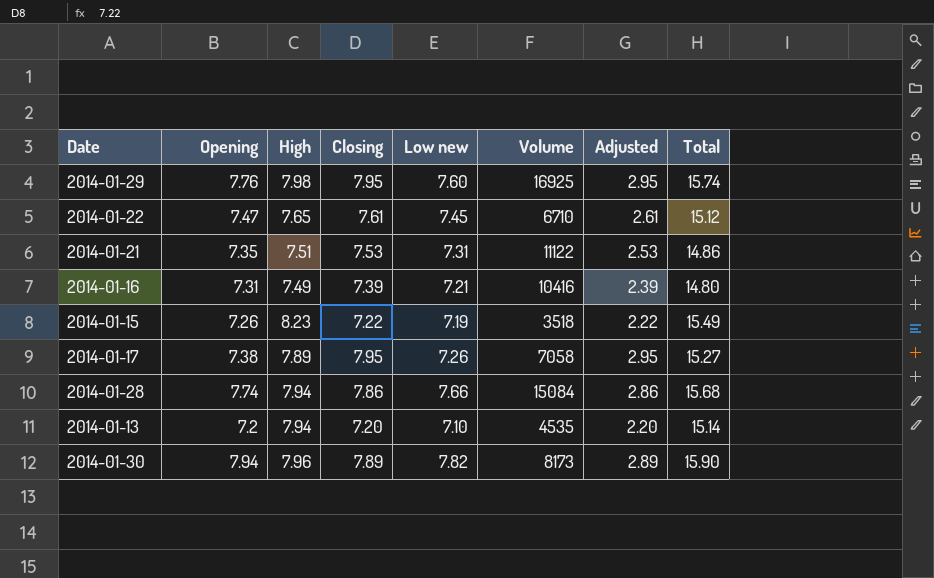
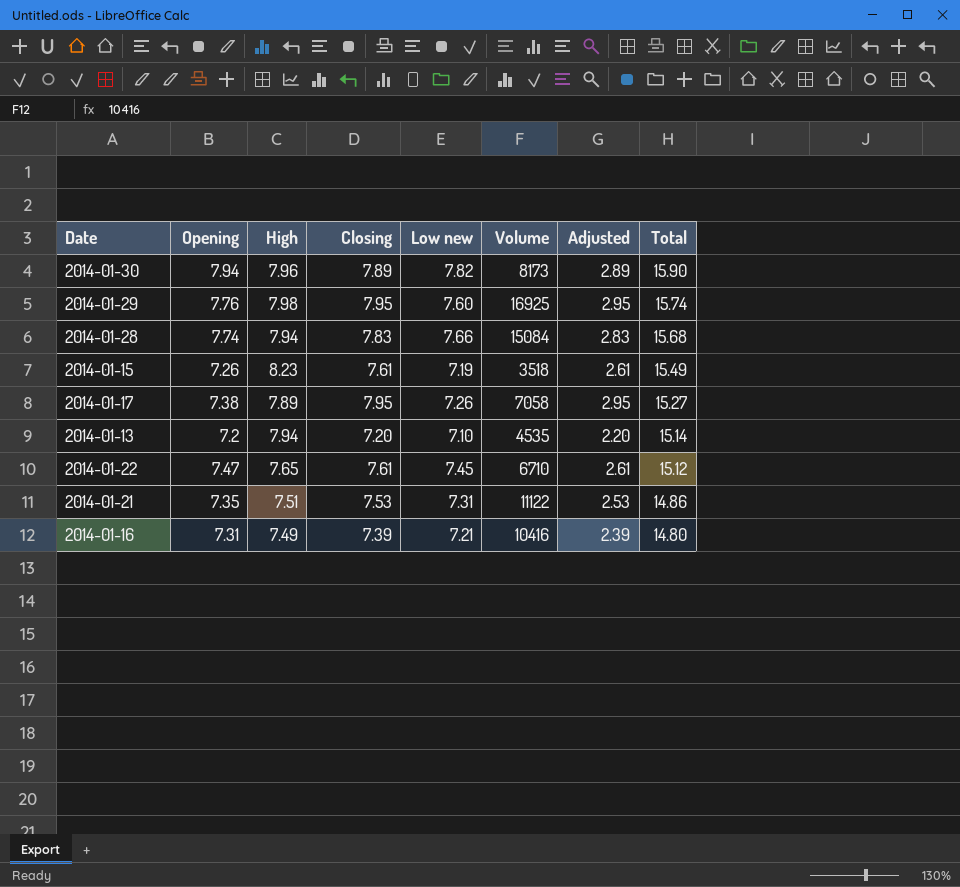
row order: none -> Total descending
2014-01-28 | Closing: 7.86 -> 7.83
2014-01-28 | Adjusted: 2.86 -> 2.83
2014-01-15 | Closing: 7.22 -> 7.61
2014-01-15 | Adjusted: 2.22 -> 2.61

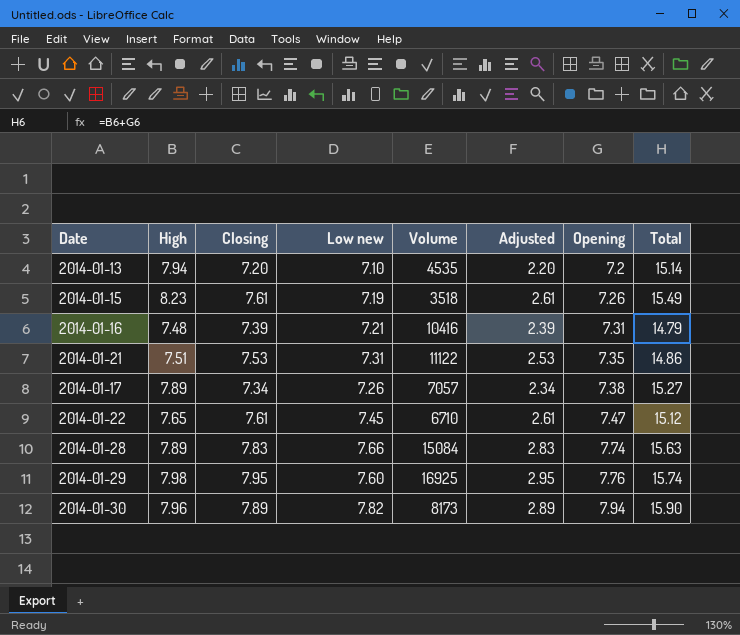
row order: Total descending -> Opening ascending
column Opening | position: 2 -> 7
2014-01-16 | High: 7.49 -> 7.48
2014-01-16 | Total: 14.80 -> 14.79
2014-01-17 | Closing: 7.95 -> 7.34
2014-01-17 | Volume: 7058 -> 7057
2014-01-17 | Adjusted: 2.95 -> 2.34
2014-01-28 | High: 7.94 -> 7.89
2014-01-28 | Total: 15.68 -> 15.63

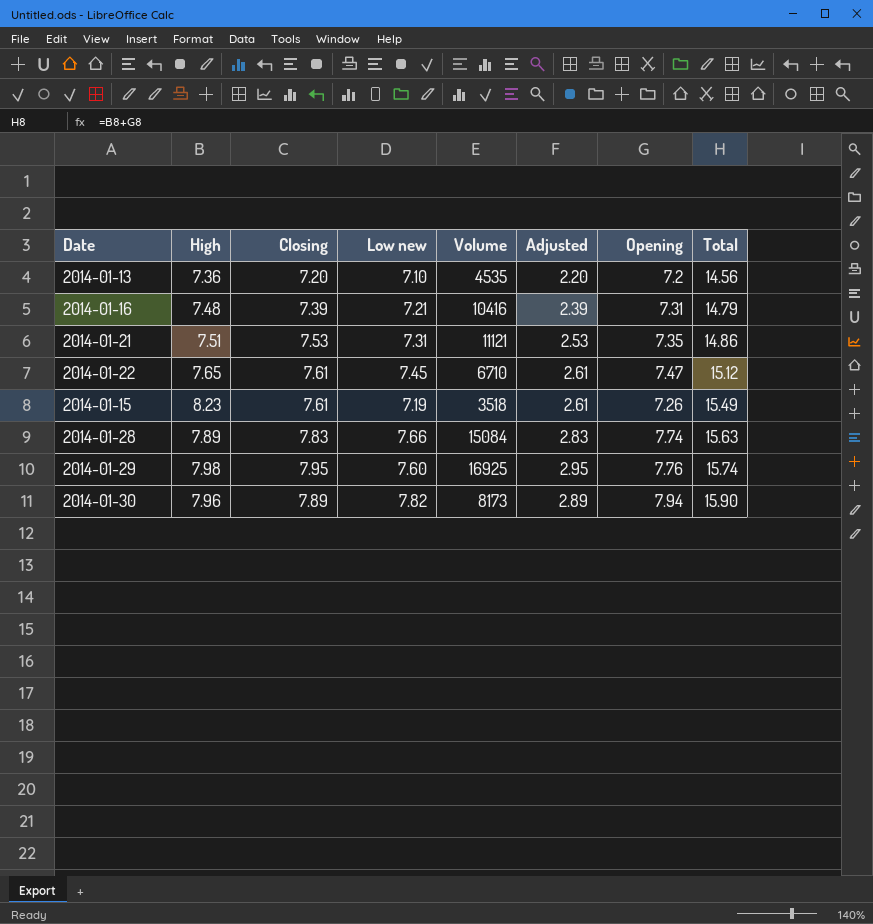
row order: Opening ascending -> Total ascending
row 2014-01-17: 7.89 | 7.34 | 7.26 | 7057 | 2.34 | 7.38 | 15.27 -> none
2014-01-13 | High: 7.94 -> 7.36
2014-01-13 | Total: 15.14 -> 14.56
2014-01-21 | Volume: 11122 -> 11121

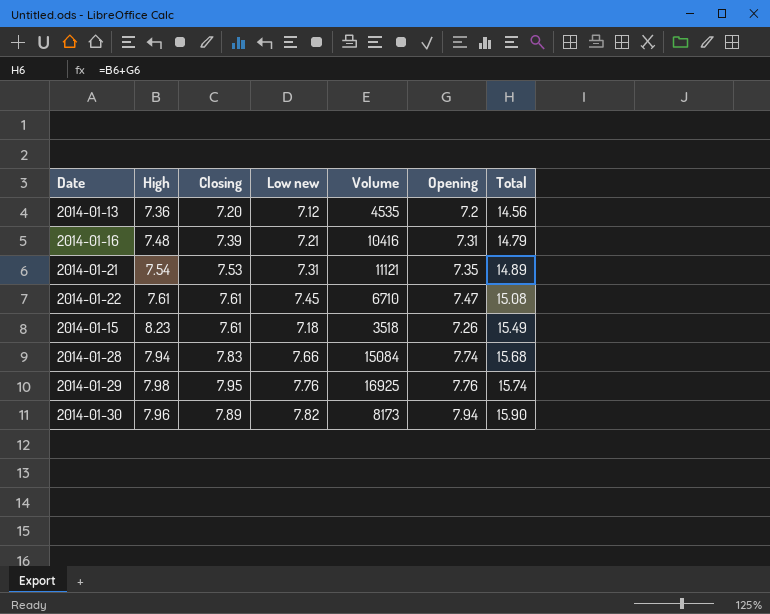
column Adjusted | formula: [Closing] - 5 -> none
2014-01-13 | Low new: 7.10 -> 7.12
2014-01-21 | High: 7.51 -> 7.54
2014-01-21 | Total: 14.86 -> 14.89
2014-01-22 | High: 7.65 -> 7.61
2014-01-22 | Total: 15.12 -> 15.08
2014-01-15 | Low new: 7.19 -> 7.18
2014-01-28 | High: 7.89 -> 7.94
2014-01-28 | Total: 15.63 -> 15.68
2014-01-29 | Low new: 7.60 -> 7.76

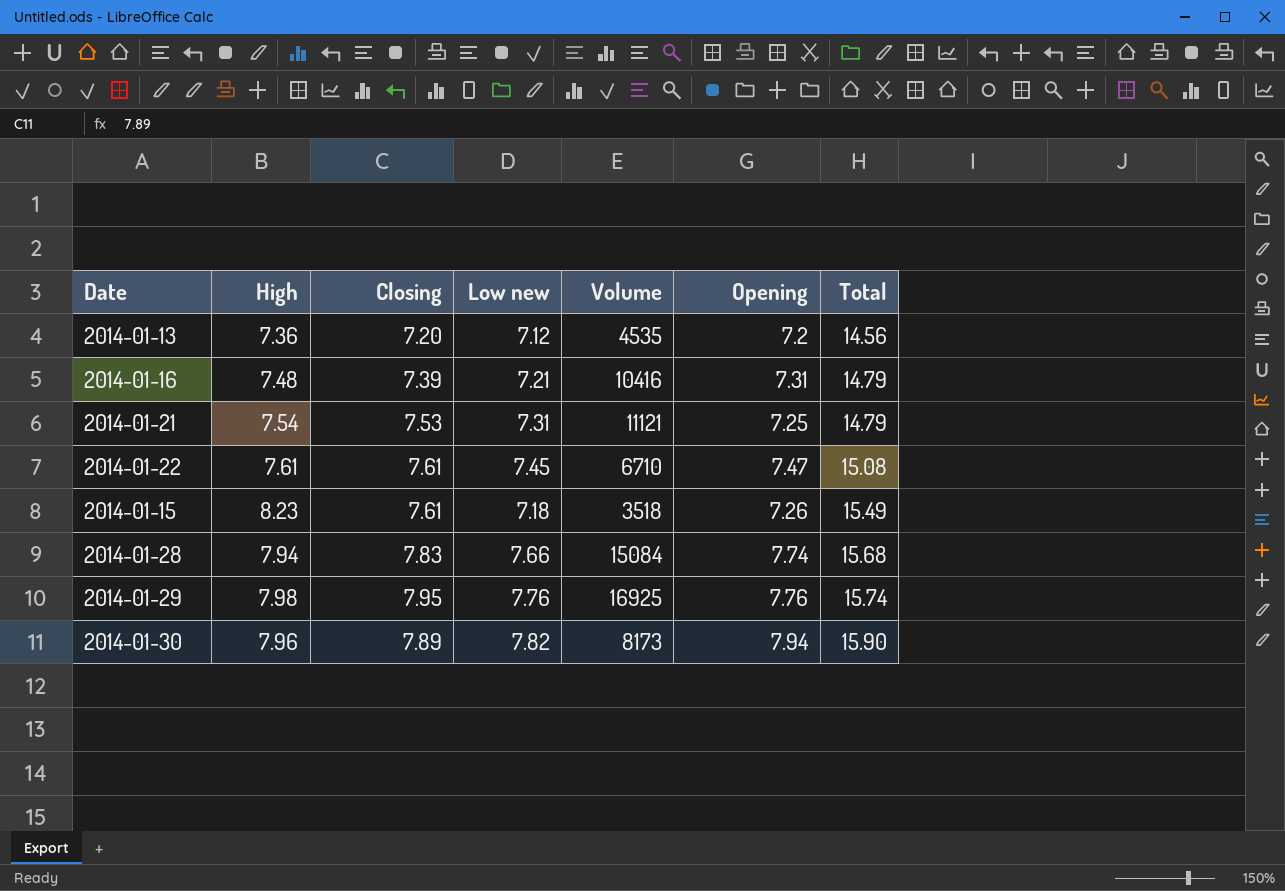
2014-01-21 | Opening: 7.35 -> 7.25
2014-01-21 | Total: 14.89 -> 14.79

